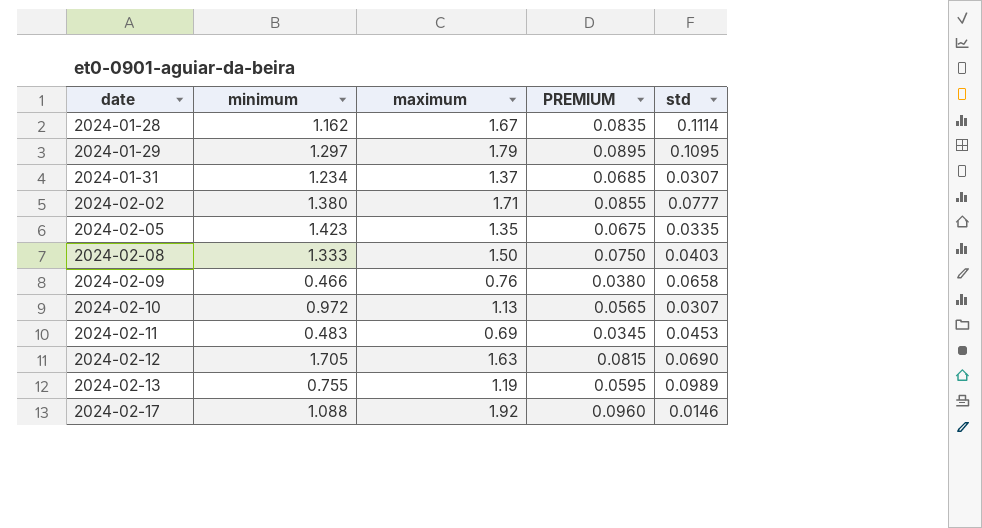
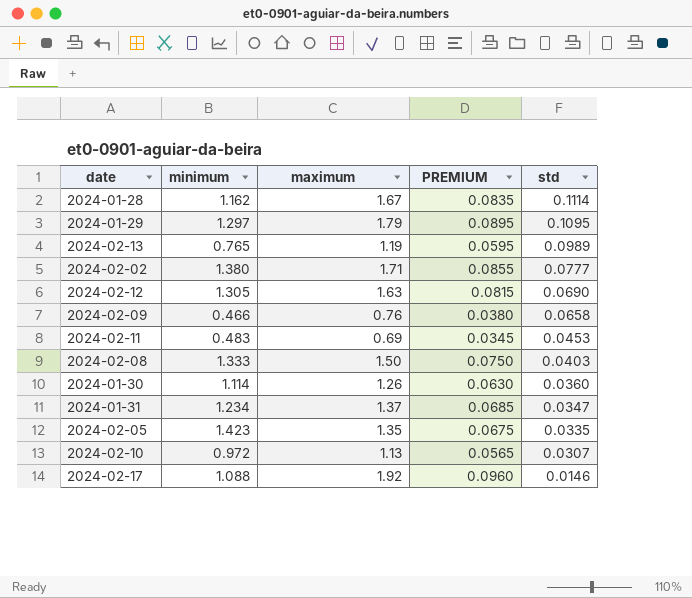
row order: date ascending -> std descending
2024-02-13 | minimum: 0.755 -> 0.765
2024-02-12 | minimum: 1.705 -> 1.305
row 2024-01-30: none -> 1.114 | 1.26 | 0.0630 | 0.0360
2024-01-31 | std: 0.0307 -> 0.0347

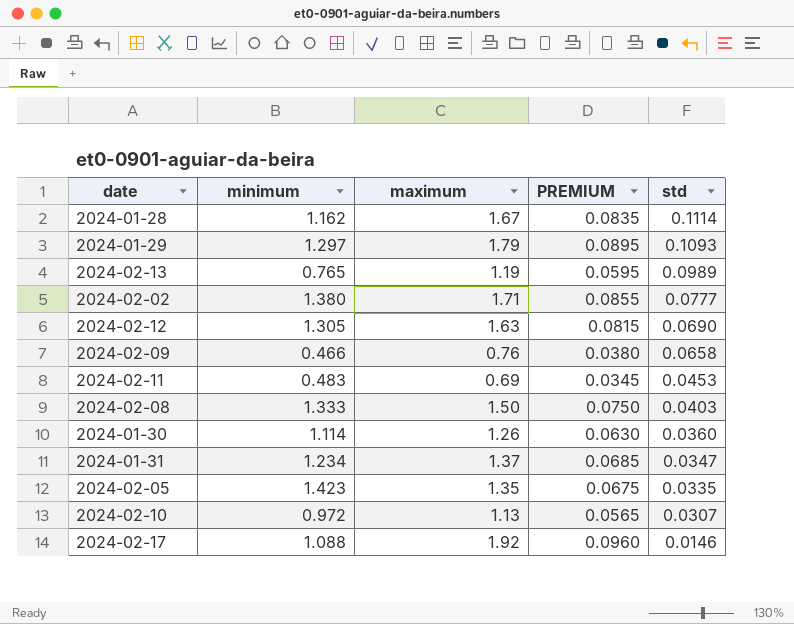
2024-01-29 | std: 0.1095 -> 0.1093

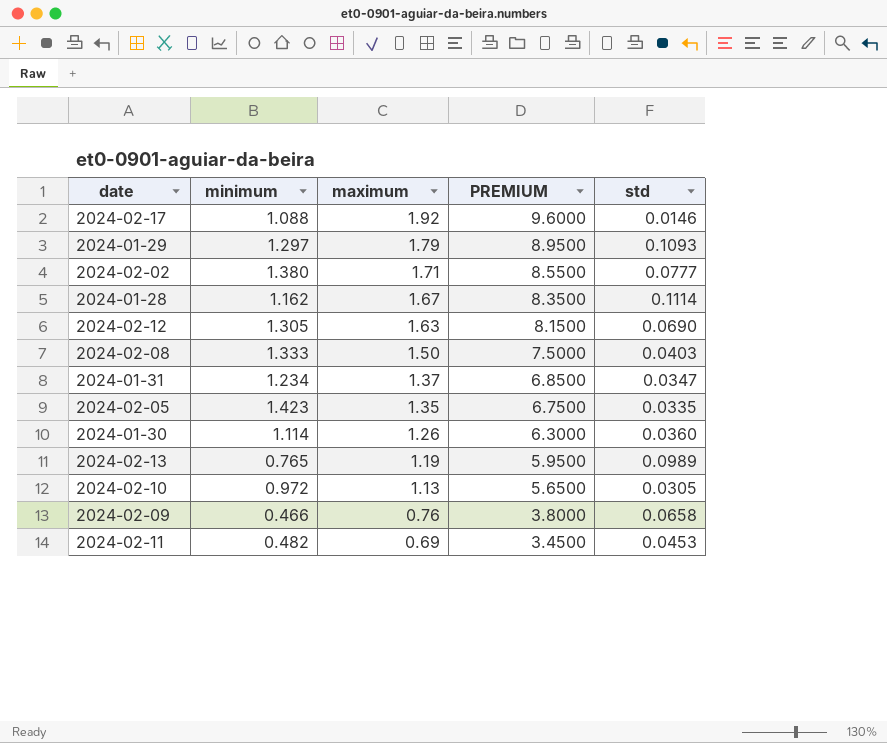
row order: std descending -> maximum descending
column PREMIUM | formula: [maximum] * 0.05 -> [maximum] * 5
2024-02-10 | std: 0.0307 -> 0.0305
2024-02-11 | minimum: 0.483 -> 0.482

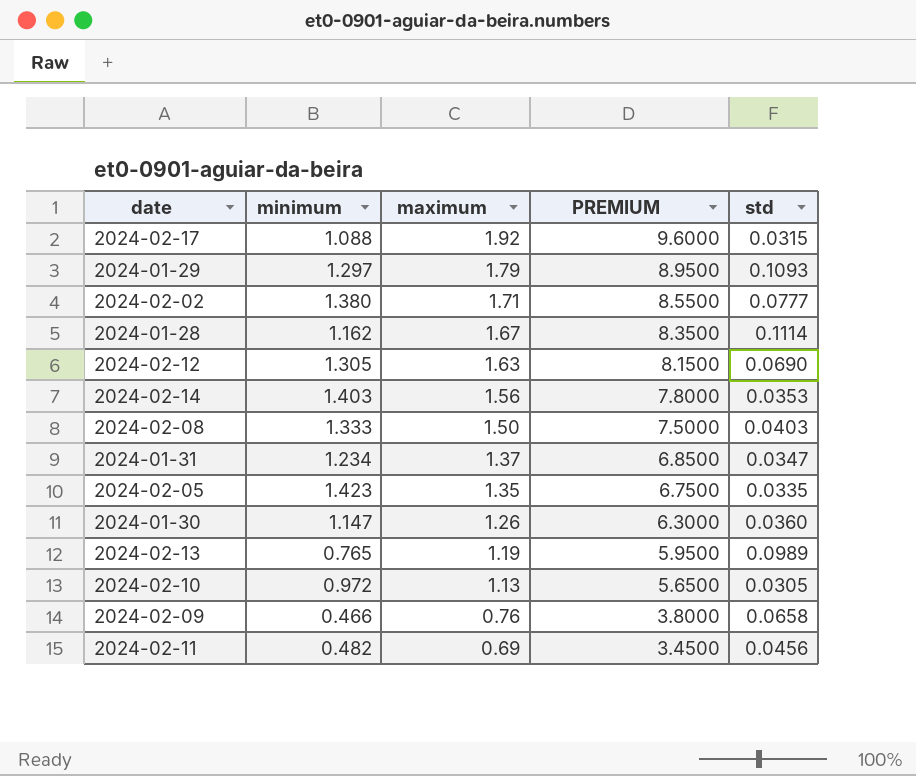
2024-02-17 | std: 0.0146 -> 0.0315
row 2024-02-14: none -> 1.403 | 1.56 | 7.8000 | 0.0353
2024-01-30 | minimum: 1.114 -> 1.147
2024-02-11 | std: 0.0453 -> 0.0456

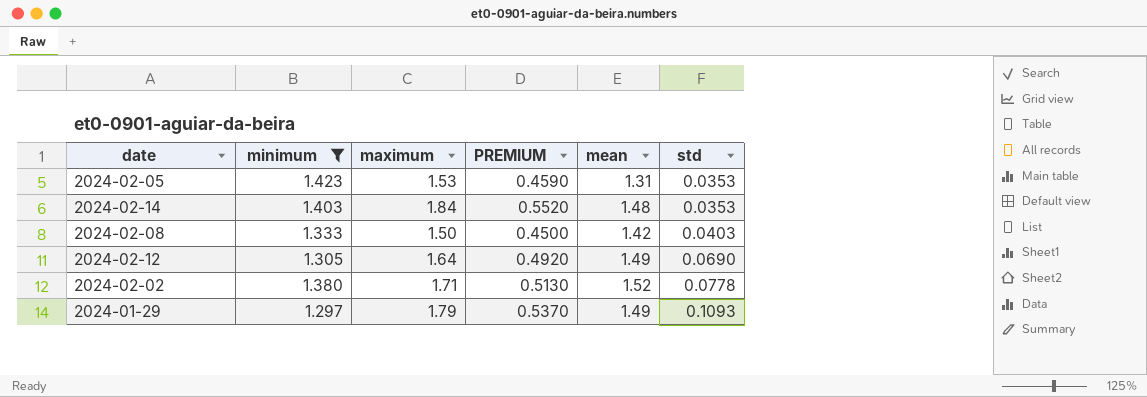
filter: none -> minimum >= 1.297
row order: maximum descending -> std ascending
column PREMIUM | formula: [maximum] * 5 -> [maximum] * 0.3
column mean | position: none -> 5
2024-02-05 | maximum: 1.35 -> 1.53
2024-02-05 | std: 0.0335 -> 0.0353
2024-02-14 | maximum: 1.56 -> 1.84
2024-02-12 | maximum: 1.63 -> 1.64
2024-02-02 | std: 0.0777 -> 0.0778

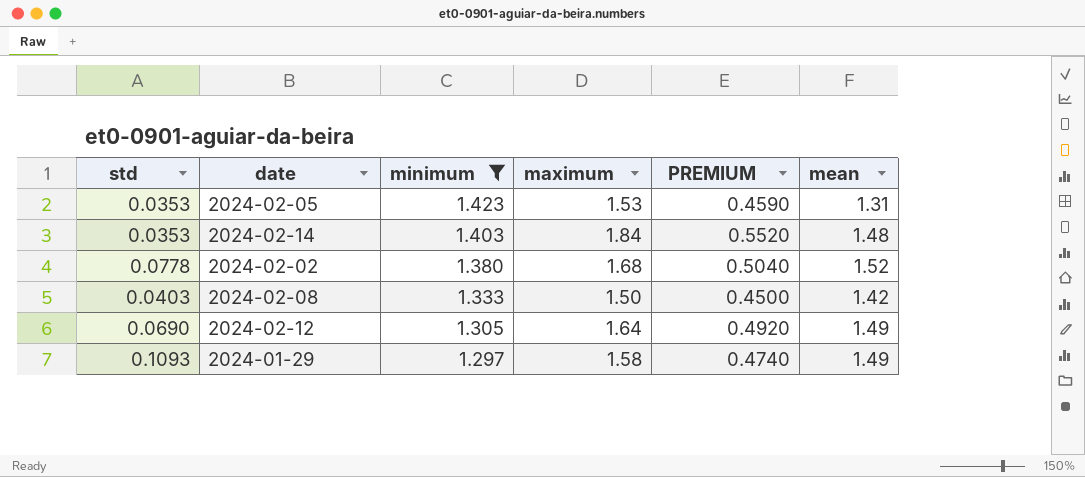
row order: std ascending -> minimum descending
column std | position: 6 -> 1
2024-02-02 | maximum: 1.71 -> 1.68
2024-02-02 | PREMIUM: 0.5130 -> 0.5040
2024-01-29 | maximum: 1.79 -> 1.58
2024-01-29 | PREMIUM: 0.5370 -> 0.4740

